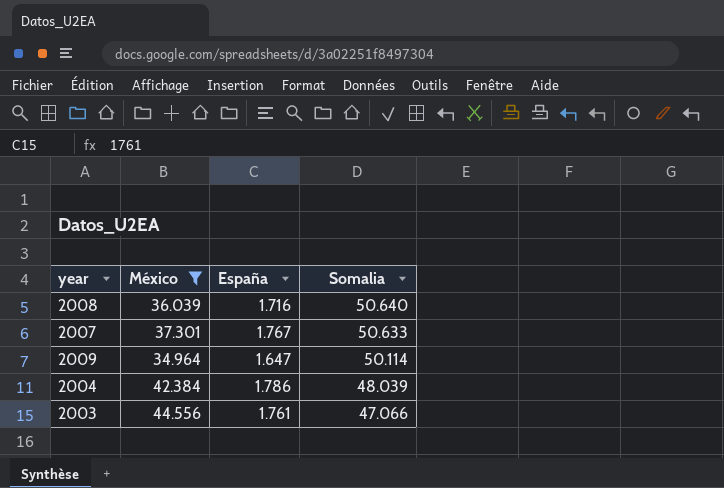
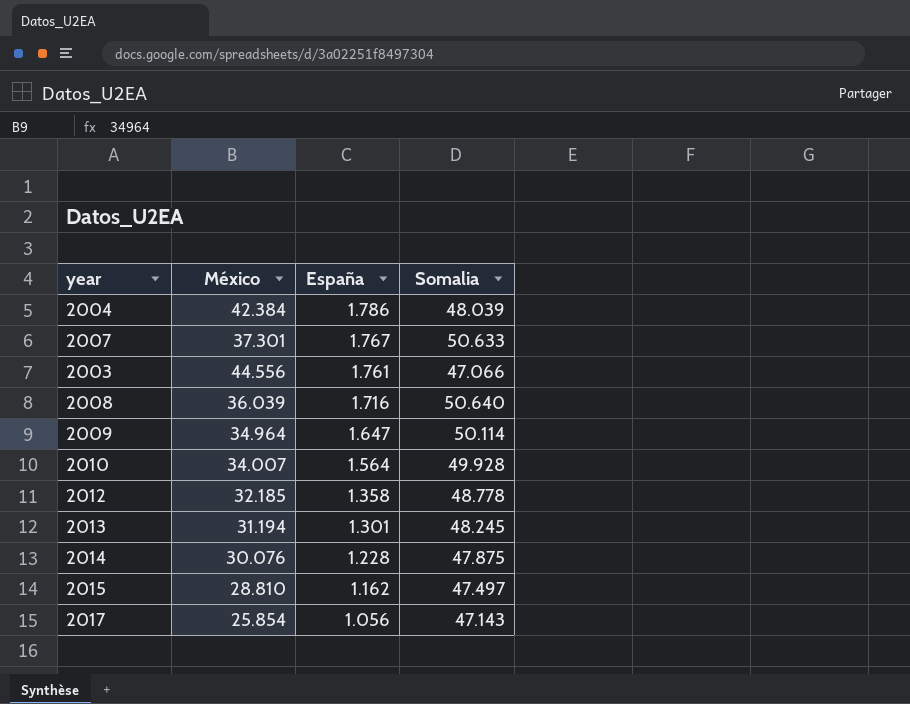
filter: México >= 34.964 -> none
row order: Somalia descending -> España descending

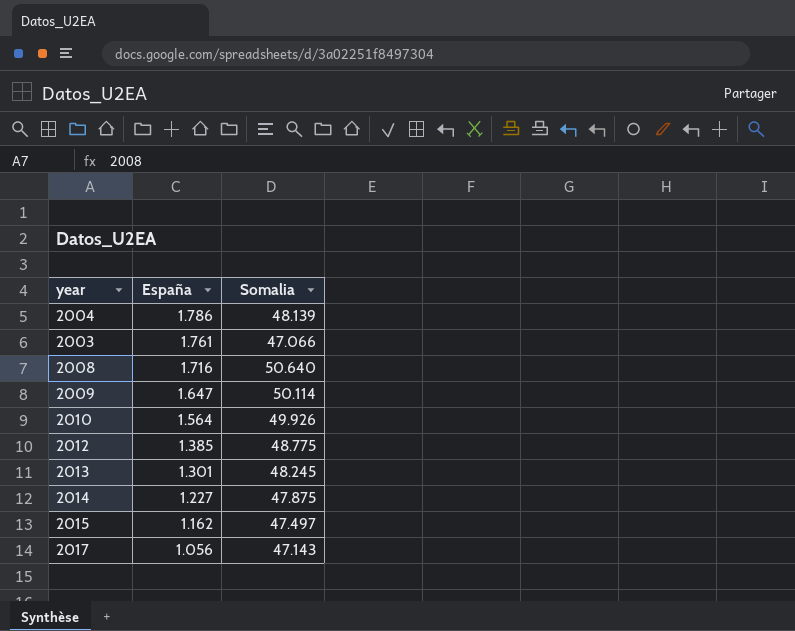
column México | position: 2 -> none
row 2007: 37.301 | 1.767 | 50.633 -> none
2004 | Somalia: 48.039 -> 48.139
2010 | Somalia: 49.928 -> 49.926
2012 | España: 1.358 -> 1.385
2012 | Somalia: 48.778 -> 48.775
2014 | España: 1.228 -> 1.227

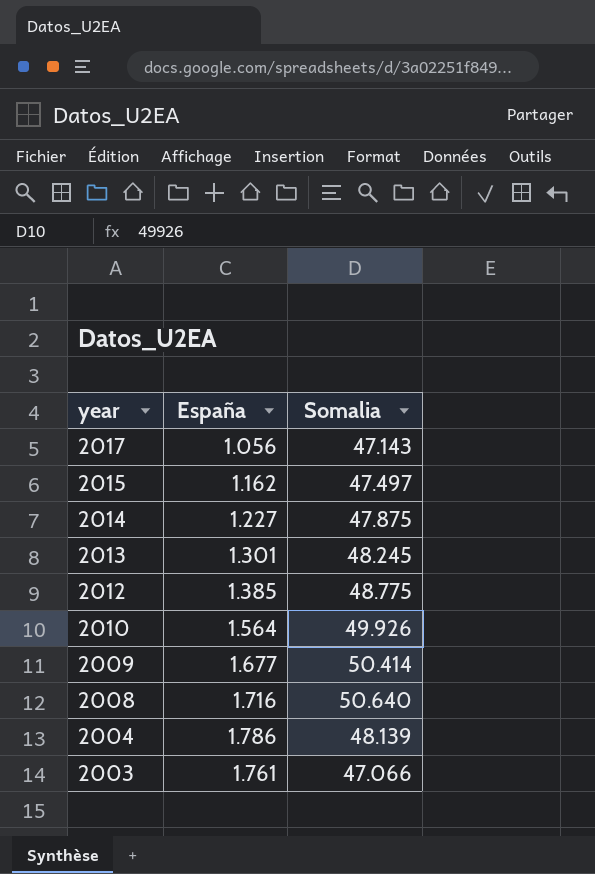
row order: España descending -> year descending
2009 | España: 1.647 -> 1.677
2009 | Somalia: 50.114 -> 50.414

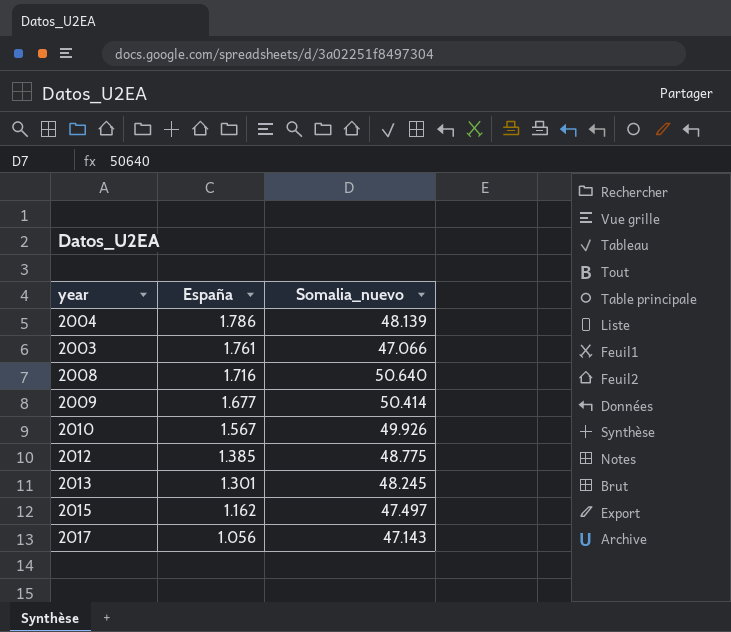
row order: year descending -> España descending
column name: Somalia -> Somalia_nuevo
row 2014: 1.227 | 47.875 -> none
2010 | España: 1.564 -> 1.567

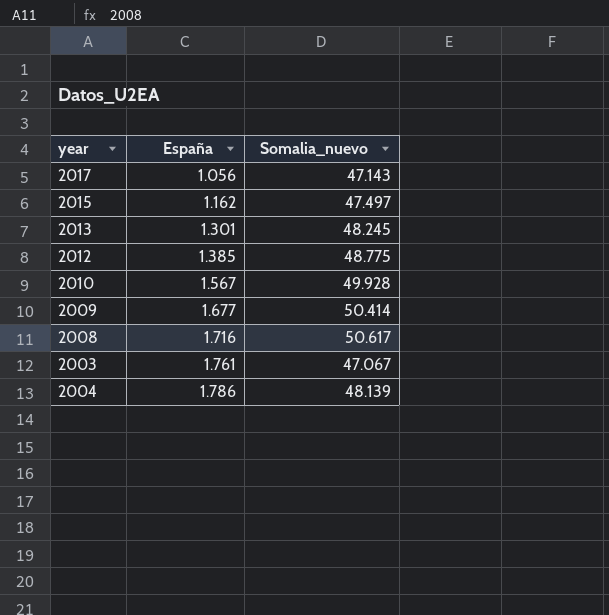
row order: España descending -> España ascending
2010 | Somalia_nuevo: 49.926 -> 49.928
2008 | Somalia_nuevo: 50.640 -> 50.617
2003 | Somalia_nuevo: 47.066 -> 47.067

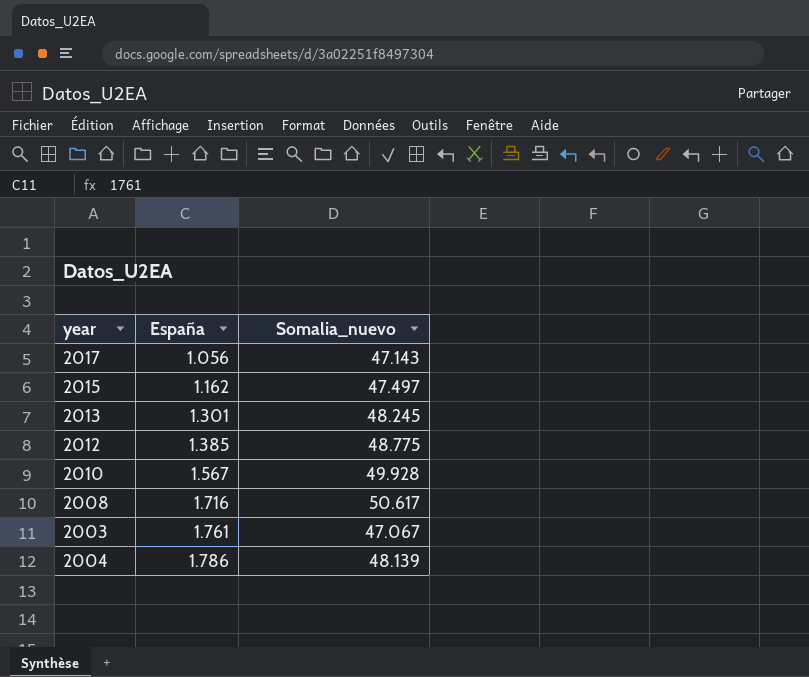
row 2009: 1.677 | 50.414 -> none

